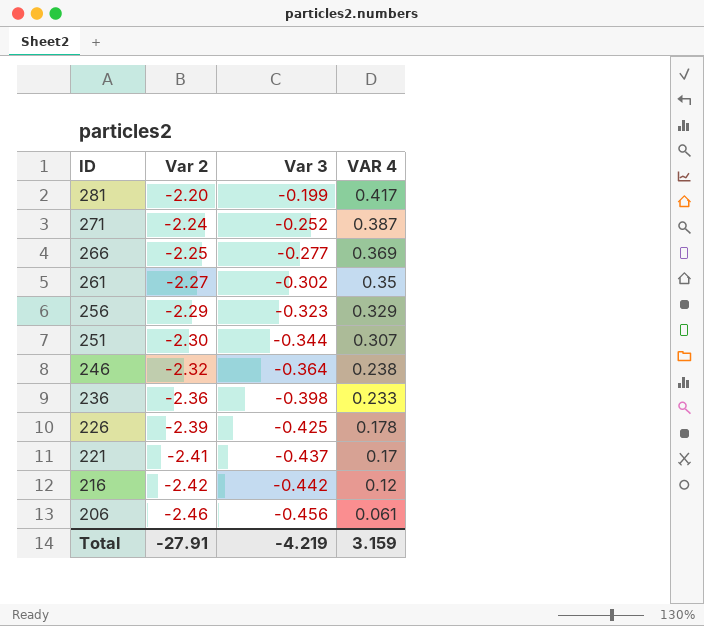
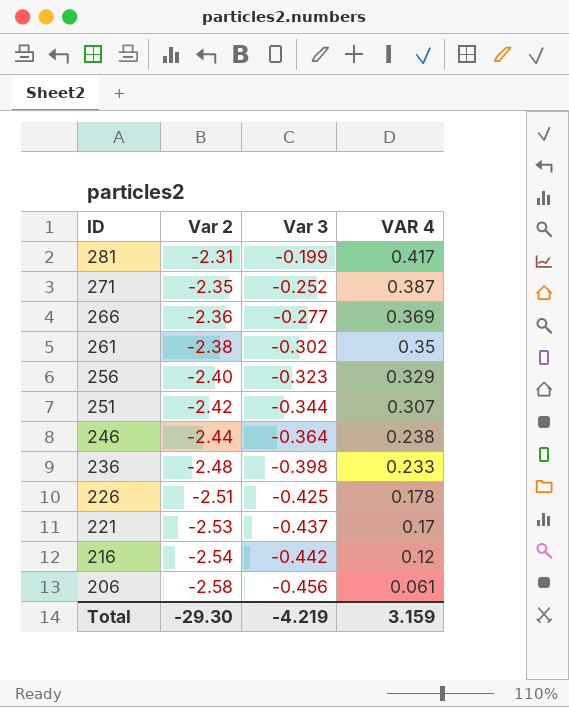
281 | Var 2: -2.20 -> -2.31
271 | Var 2: -2.24 -> -2.35
266 | Var 2: -2.25 -> -2.36
261 | Var 2: -2.27 -> -2.38
256 | Var 2: -2.29 -> -2.40
251 | Var 2: -2.30 -> -2.42
246 | Var 2: -2.32 -> -2.44
236 | Var 2: -2.36 -> -2.48
226 | Var 2: -2.39 -> -2.51
221 | Var 2: -2.41 -> -2.53
216 | Var 2: -2.42 -> -2.54
206 | Var 2: -2.46 -> -2.58
Total | Var 2: -27.91 -> -29.30

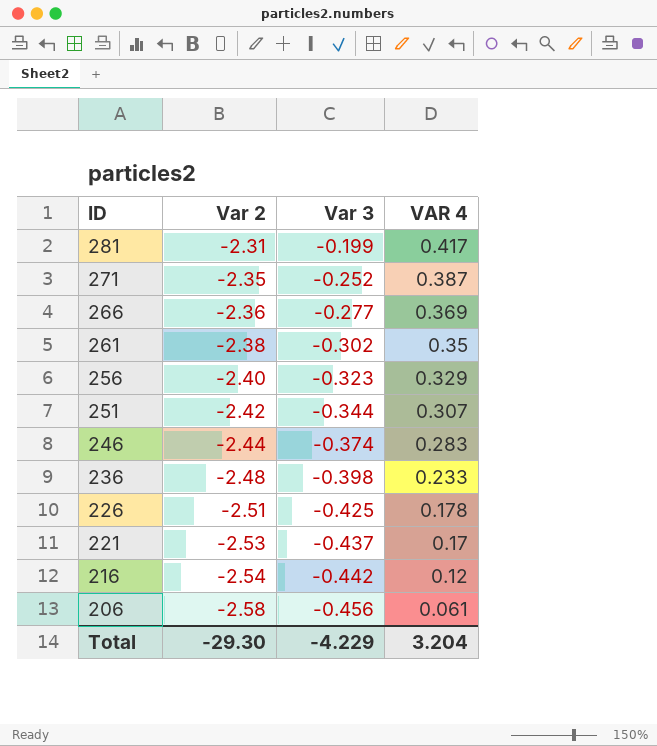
246 | Var 3: -0.364 -> -0.374
246 | VAR 4: 0.238 -> 0.283
Total | Var 3: -4.219 -> -4.229
Total | VAR 4: 3.159 -> 3.204

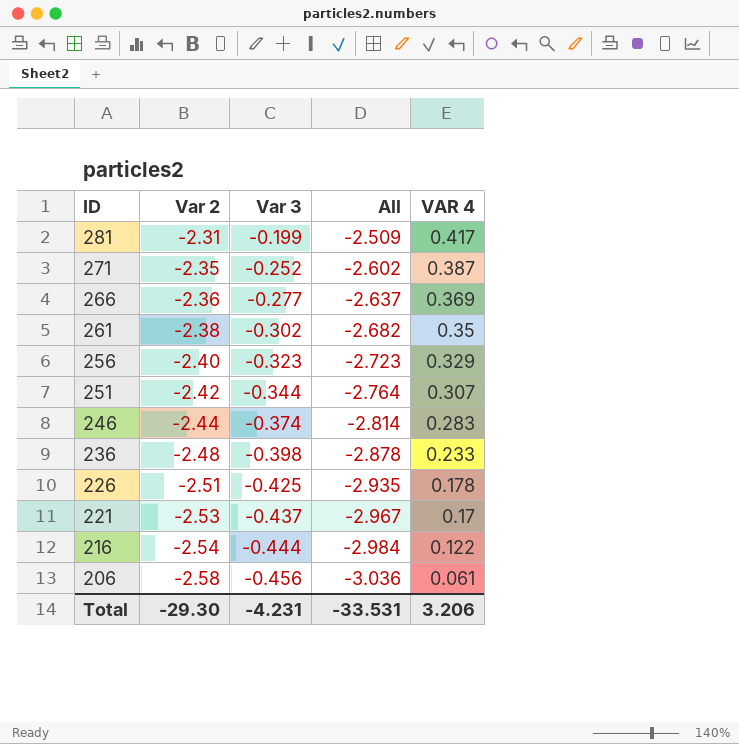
column All | formula: none -> [Var 2] + [Var 3]
216 | Var 3: -0.442 -> -0.444
216 | VAR 4: 0.12 -> 0.122
Total | Var 3: -4.229 -> -4.231
Total | VAR 4: 3.204 -> 3.206

